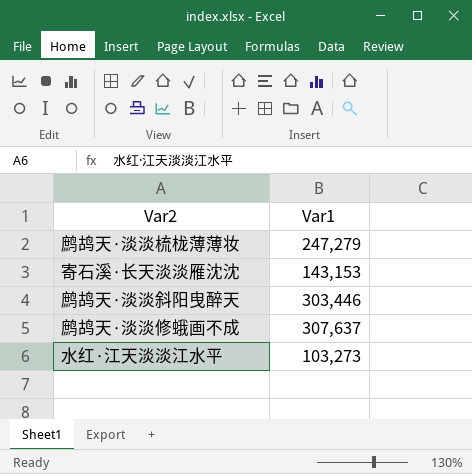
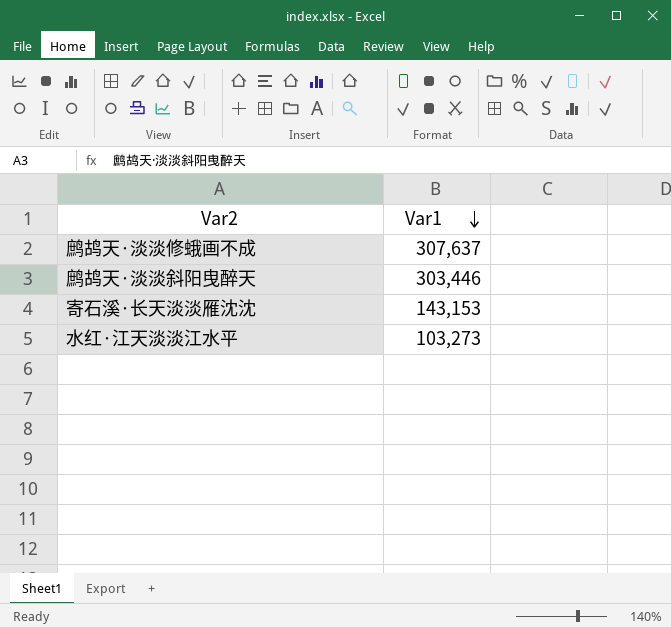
row order: none -> Var1 descending
row 鹧鸪天·淡淡梳栊薄薄妆: 247,279 -> none

